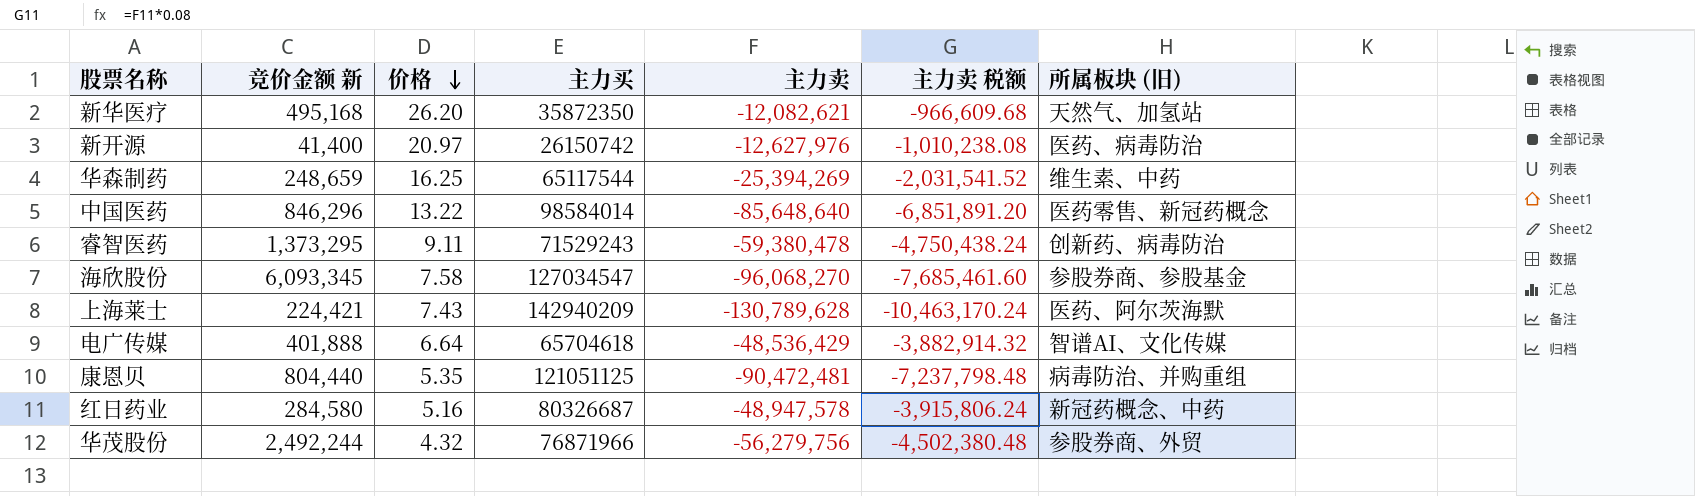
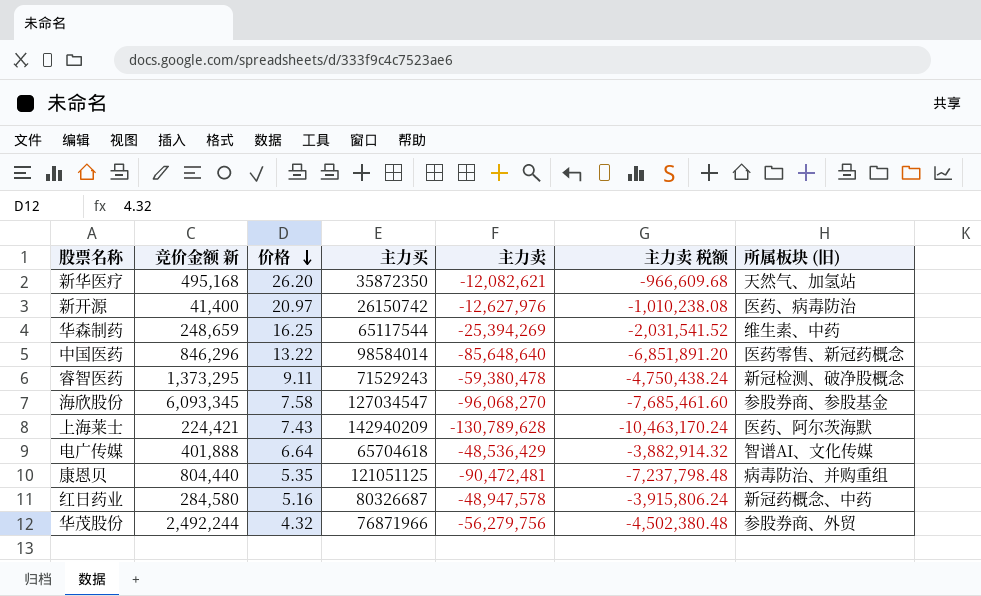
睿智医药 | 所属板块 (旧): 创新药、病毒防治 -> 新冠检测、破净股概念

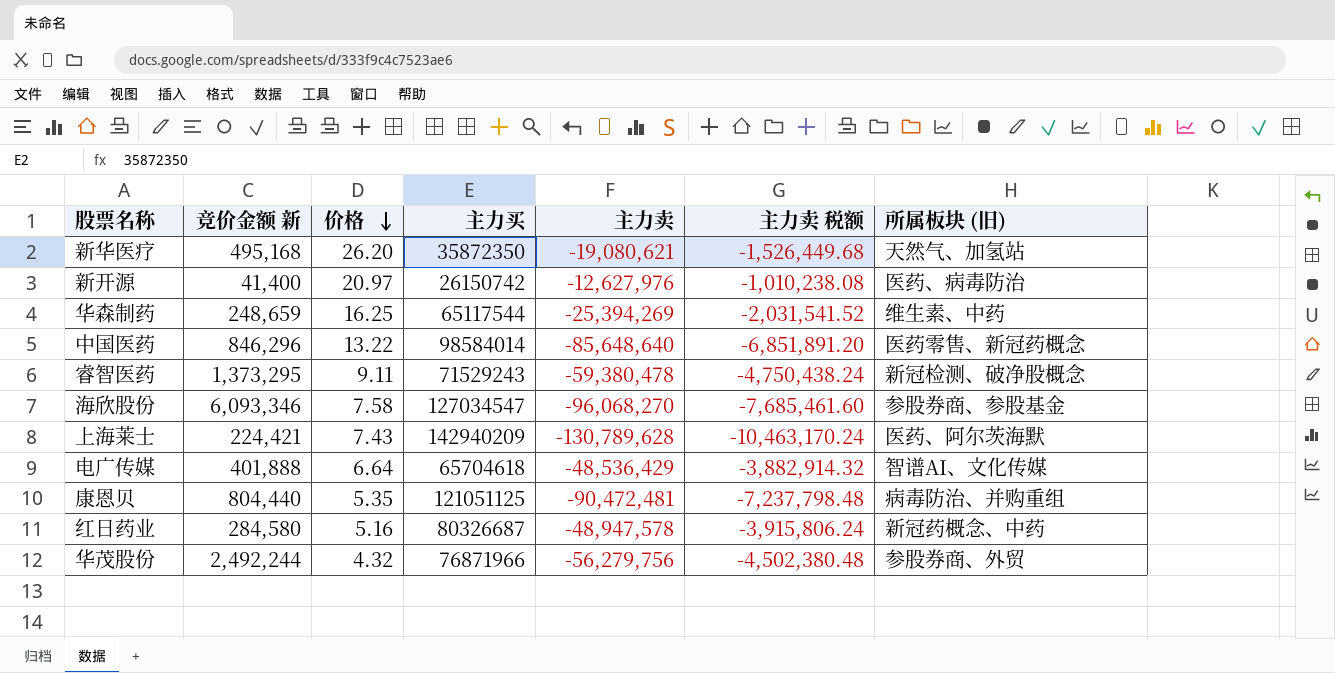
新华医疗 | 主力卖: -12,082,621 -> -19,080,621
新华医疗 | 主力卖 税额: -966,609.68 -> -1,526,449.68
海欣股份 | 竞价金额 新: 6,093,345 -> 6,093,346

